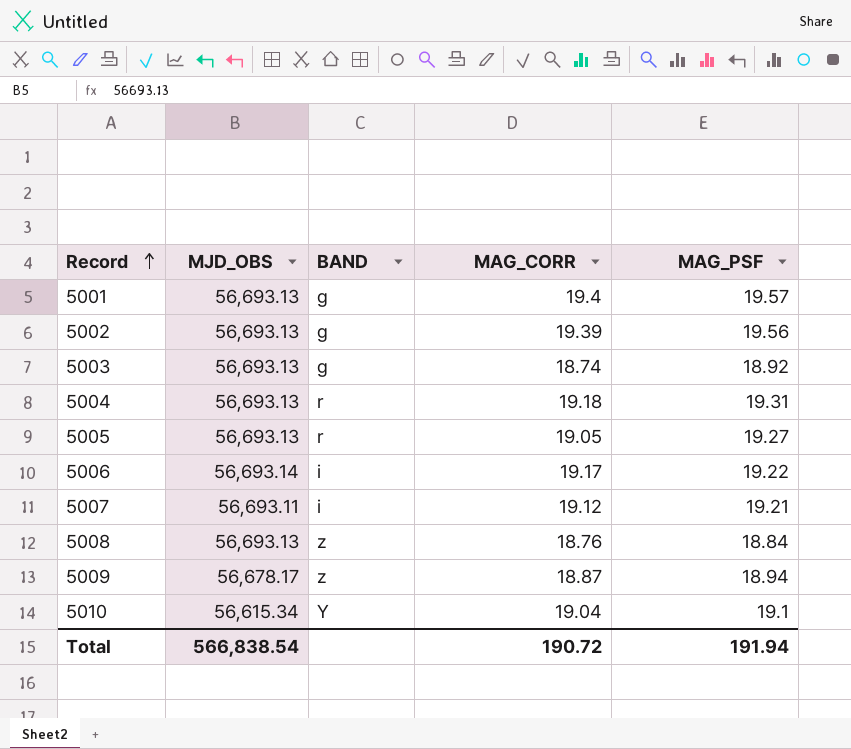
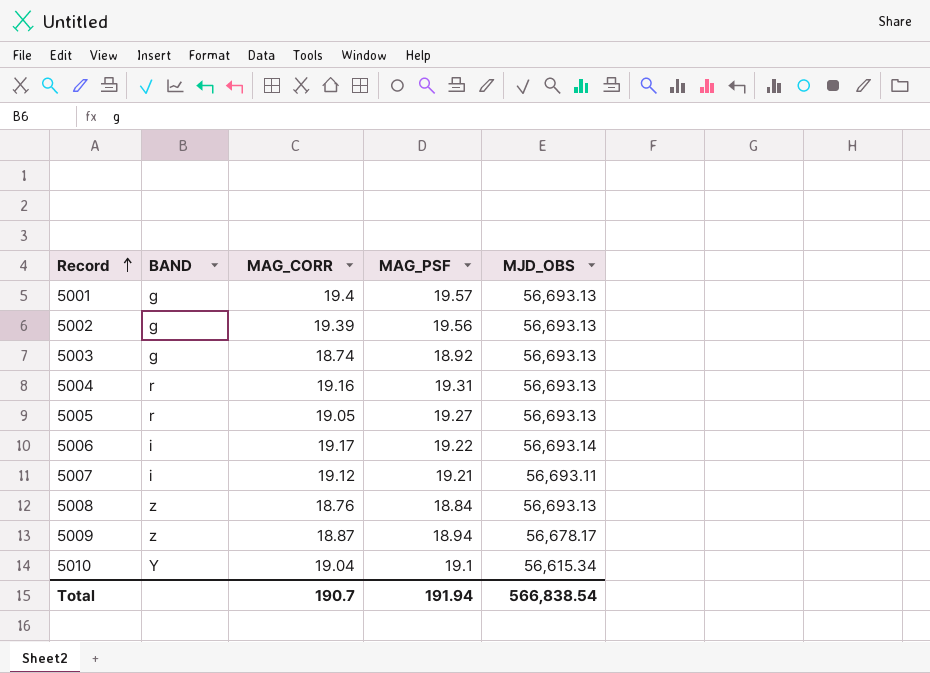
column MJD_OBS | position: 2 -> 5
5004 | MAG_CORR: 19.18 -> 19.16
Total | MAG_CORR: 190.72 -> 190.7

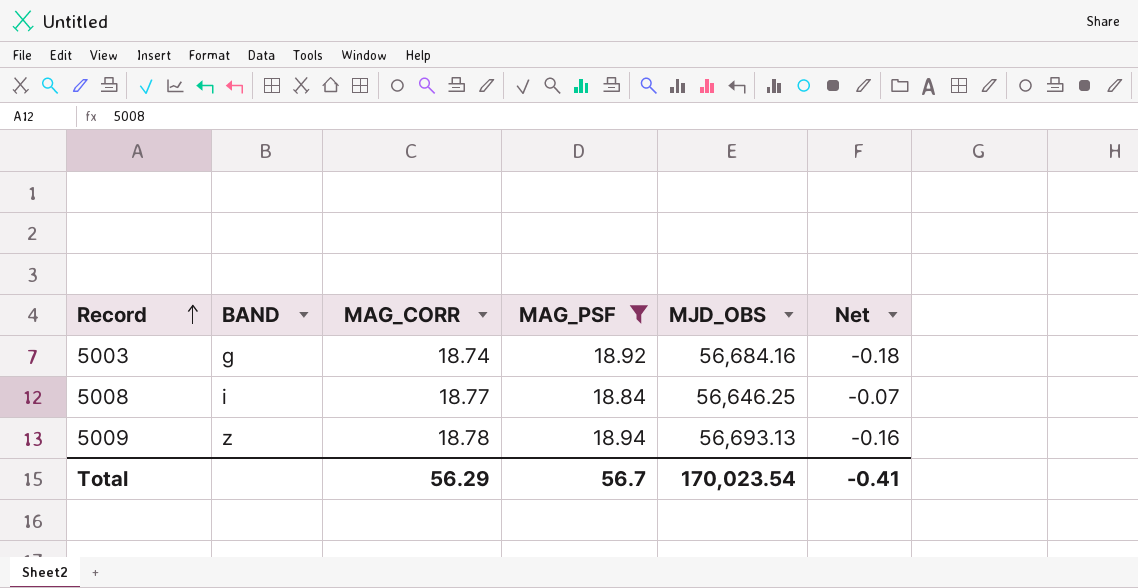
filter: none -> MAG_PSF <= 18.94
column Net | formula: none -> [MAG_CORR] - [MAG_PSF]
5003 | MJD_OBS: 56,693.13 -> 56,684.16
5008 | BAND: z -> i
5008 | MAG_CORR: 18.76 -> 18.77
5008 | MJD_OBS: 56,693.13 -> 56,646.25
5009 | MAG_CORR: 18.87 -> 18.78
5009 | MJD_OBS: 56,678.17 -> 56,693.13
Total | MAG_CORR: 190.7 -> 56.29
Total | MAG_PSF: 191.94 -> 56.7
Total | MJD_OBS: 566,838.54 -> 170,023.54

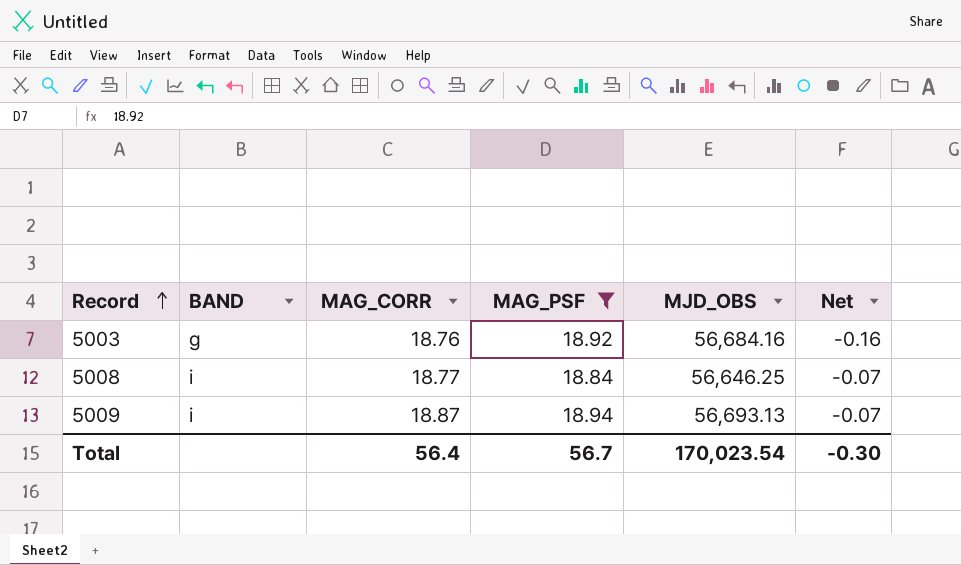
5003 | MAG_CORR: 18.74 -> 18.76
5003 | Net: -0.18 -> -0.16
5009 | BAND: z -> i
5009 | MAG_CORR: 18.78 -> 18.87
5009 | Net: -0.16 -> -0.07
Total | MAG_CORR: 56.29 -> 56.4
Total | Net: -0.41 -> -0.30

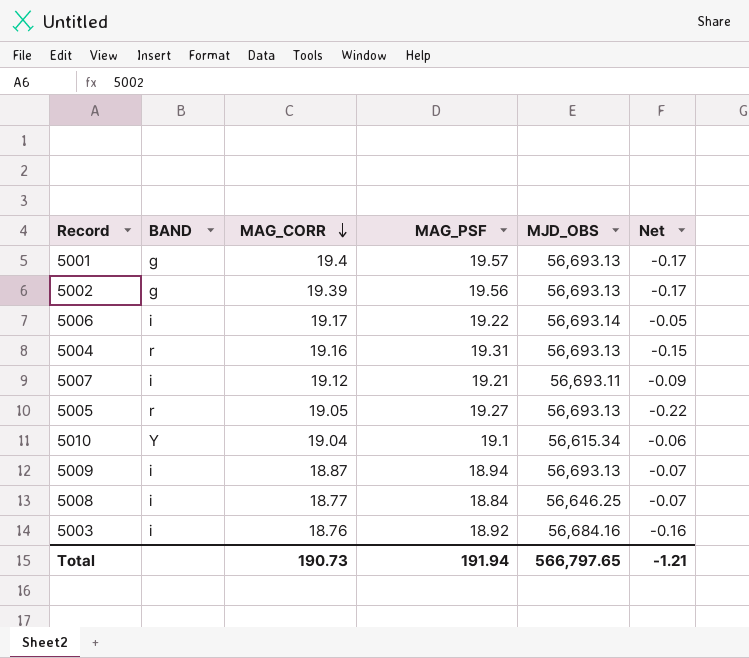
filter: MAG_PSF <= 18.94 -> none
row order: Record ascending -> MAG_CORR descending
5003 | BAND: g -> i
Total | MAG_CORR: 56.4 -> 190.73
Total | MAG_PSF: 56.7 -> 191.94
Total | MJD_OBS: 170,023.54 -> 566,797.65
Total | Net: -0.30 -> -1.21

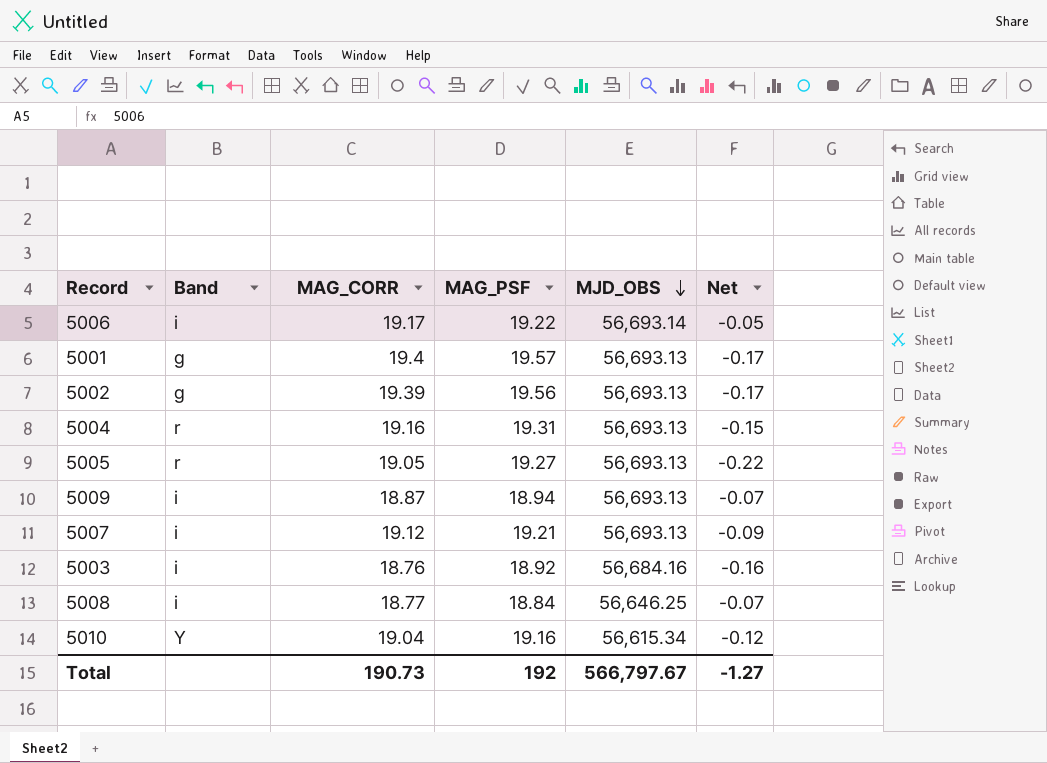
row order: MAG_CORR descending -> MJD_OBS descending
column name: BAND -> Band
5007 | MJD_OBS: 56,693.11 -> 56,693.13
5010 | MAG_PSF: 19.1 -> 19.16
5010 | Net: -0.06 -> -0.12
Total | MAG_PSF: 191.94 -> 192
Total | MJD_OBS: 566,797.65 -> 566,797.67
Total | Net: -1.21 -> -1.27

